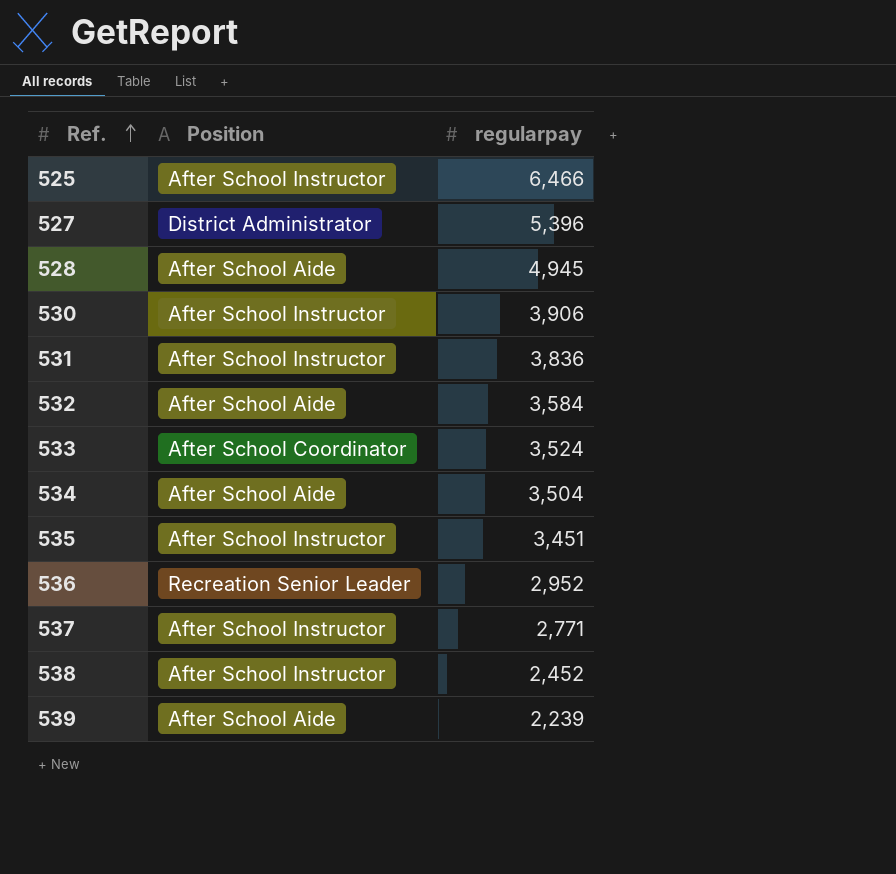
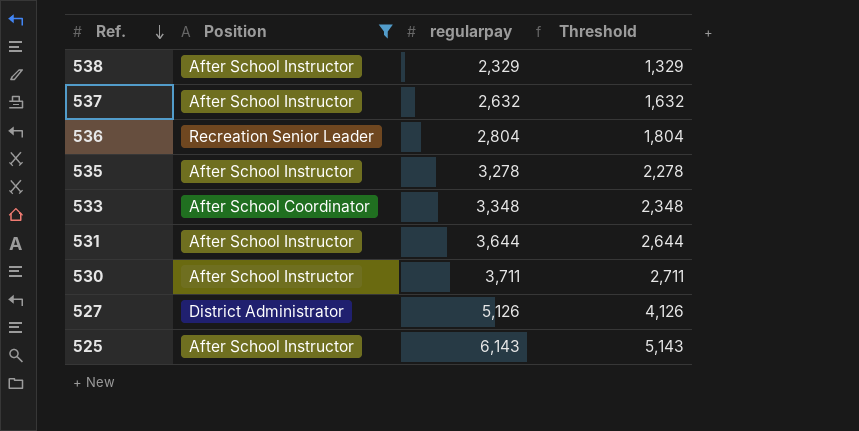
filter: none -> Position != After School Aide
row order: Ref. ascending -> Ref. descending
column Threshold | formula: none -> [regularpay] - 1000
538 | regularpay: 2,452 -> 2,329
537 | regularpay: 2,771 -> 2,632
536 | regularpay: 2,952 -> 2,804
535 | regularpay: 3,451 -> 3,278
533 | regularpay: 3,524 -> 3,348
531 | regularpay: 3,836 -> 3,644
530 | regularpay: 3,906 -> 3,711
527 | regularpay: 5,396 -> 5,126
525 | regularpay: 6,466 -> 6,143

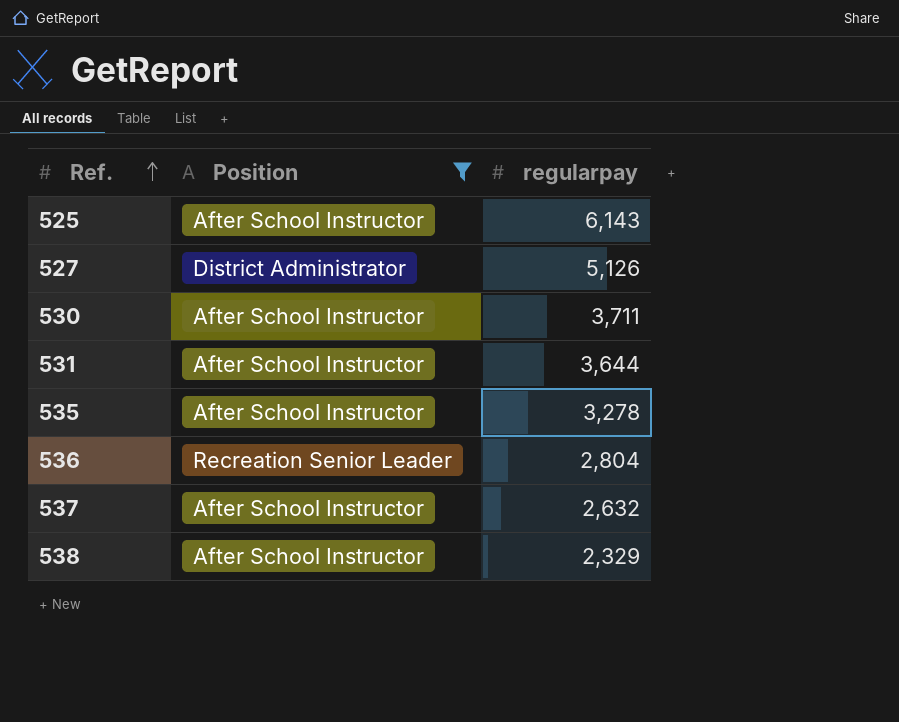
row order: Ref. descending -> Ref. ascending
column Threshold | formula: [regularpay] - 1000 -> none
row 533: After School Coordinator | 3,348 | 2,348 -> none

